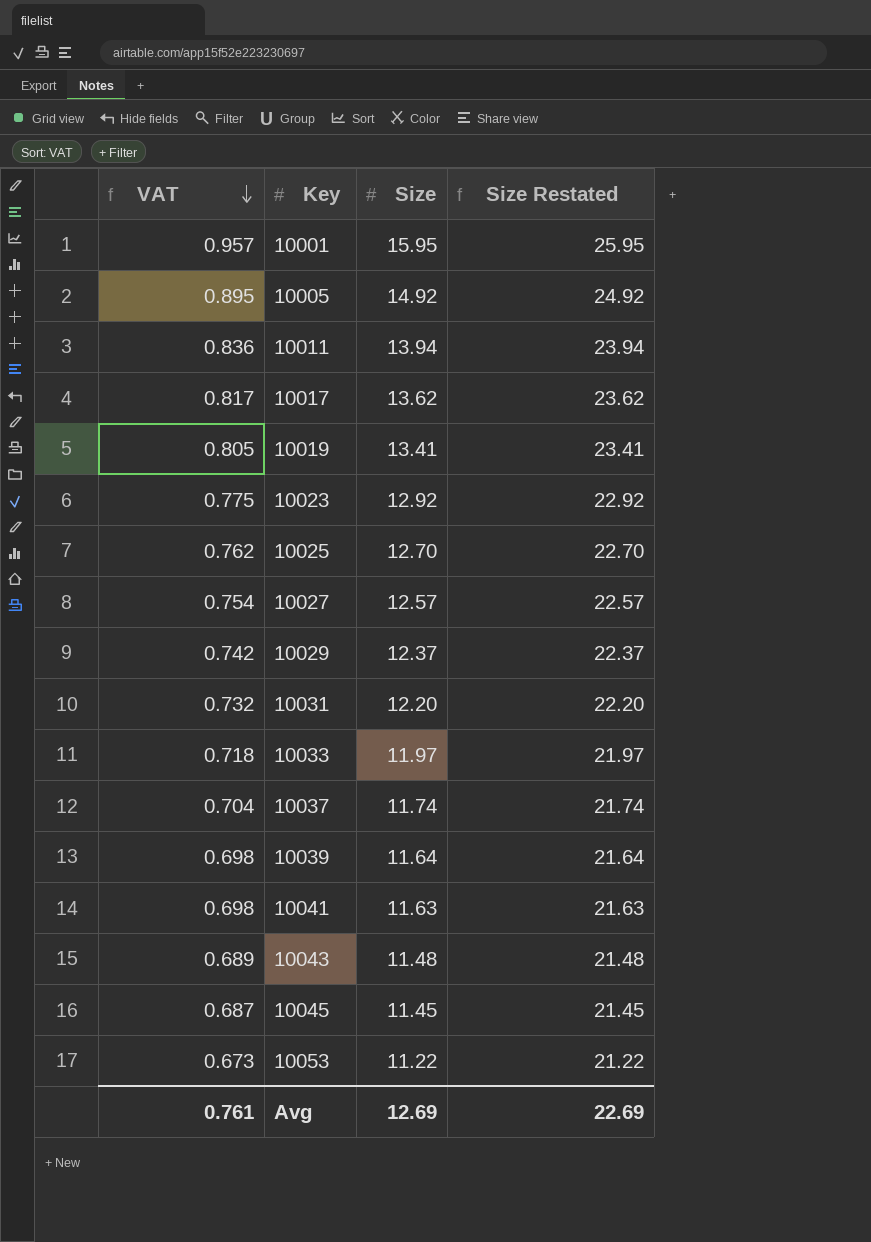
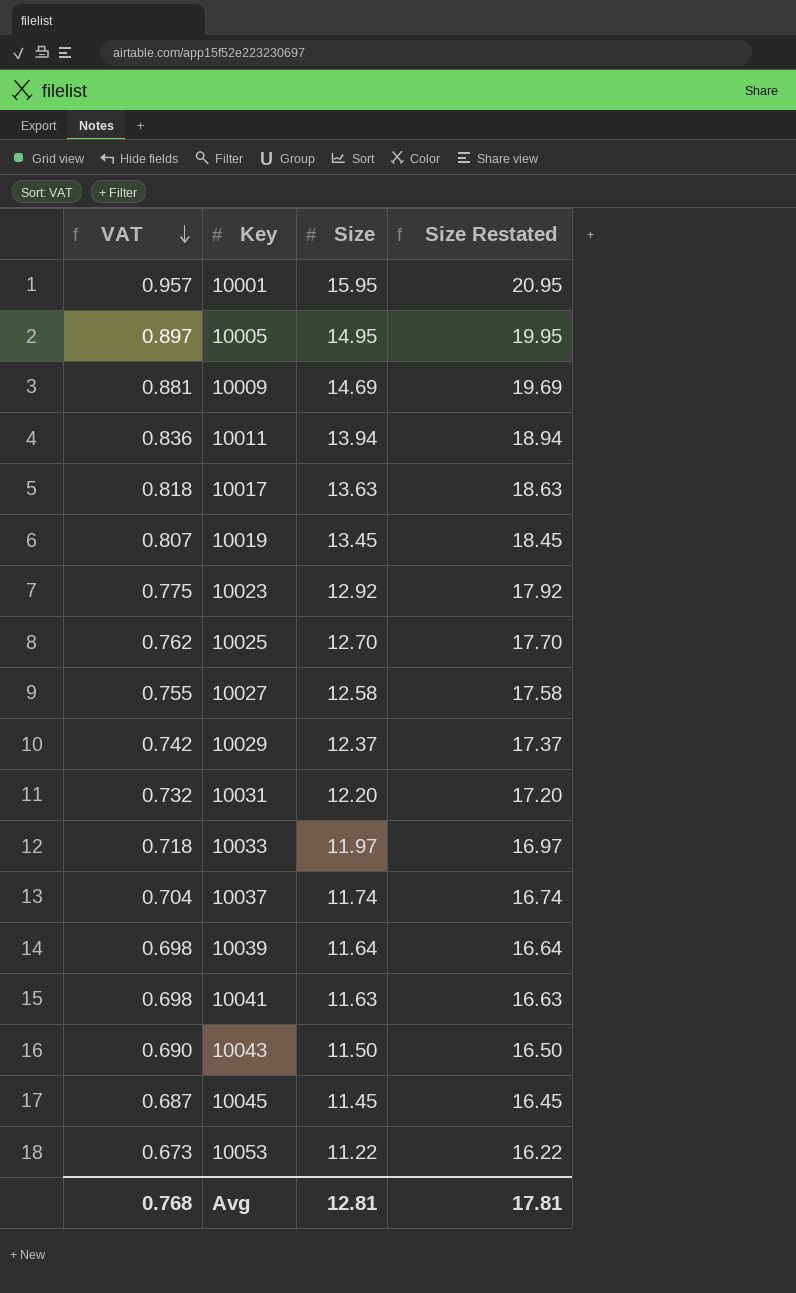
column Size Restated | formula: [Size] + 10 -> [Size] + 5
10005 | VAT: 0.895 -> 0.897
10005 | Size: 14.92 -> 14.95
row 10009: none -> 0.881 | 14.69 | 19.69
10017 | VAT: 0.817 -> 0.818
10017 | Size: 13.62 -> 13.63
10019 | VAT: 0.805 -> 0.807
10019 | Size: 13.41 -> 13.45
10027 | VAT: 0.754 -> 0.755
10027 | Size: 12.57 -> 12.58
10043 | VAT: 0.689 -> 0.690
10043 | Size: 11.48 -> 11.50
Avg | VAT: 0.761 -> 0.768
Avg | Size: 12.69 -> 12.81
Avg | Size Restated: 22.69 -> 17.81

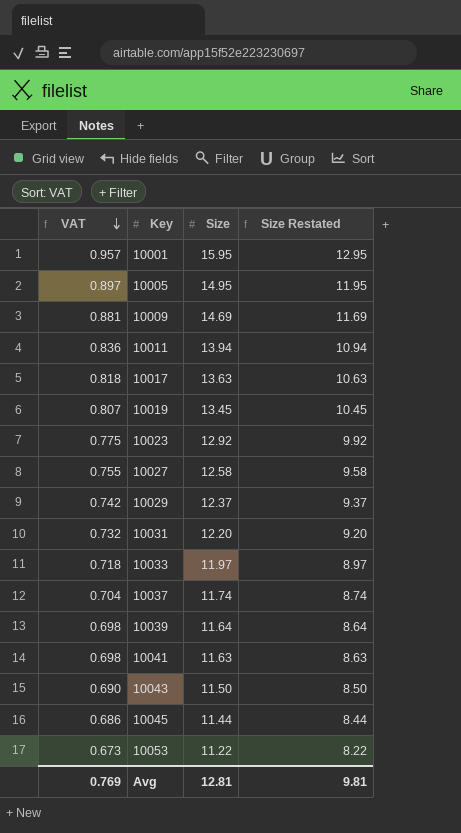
column Size Restated | formula: [Size] + 5 -> [Size] - 3
row 10025: 0.762 | 12.70 | 17.70 -> none
10045 | VAT: 0.687 -> 0.686
10045 | Size: 11.45 -> 11.44
Avg | VAT: 0.768 -> 0.769
Avg | Size Restated: 17.81 -> 9.81

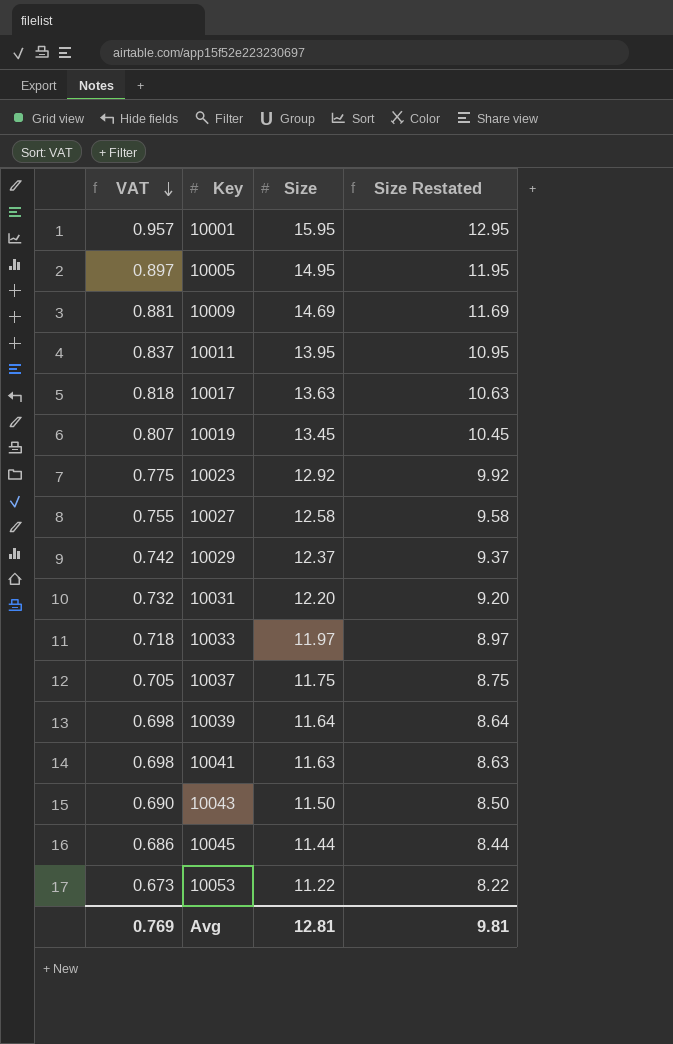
10011 | VAT: 0.836 -> 0.837
10011 | Size: 13.94 -> 13.95
10011 | Size Restated: 10.94 -> 10.95
10037 | VAT: 0.704 -> 0.705
10037 | Size: 11.74 -> 11.75
10037 | Size Restated: 8.74 -> 8.75

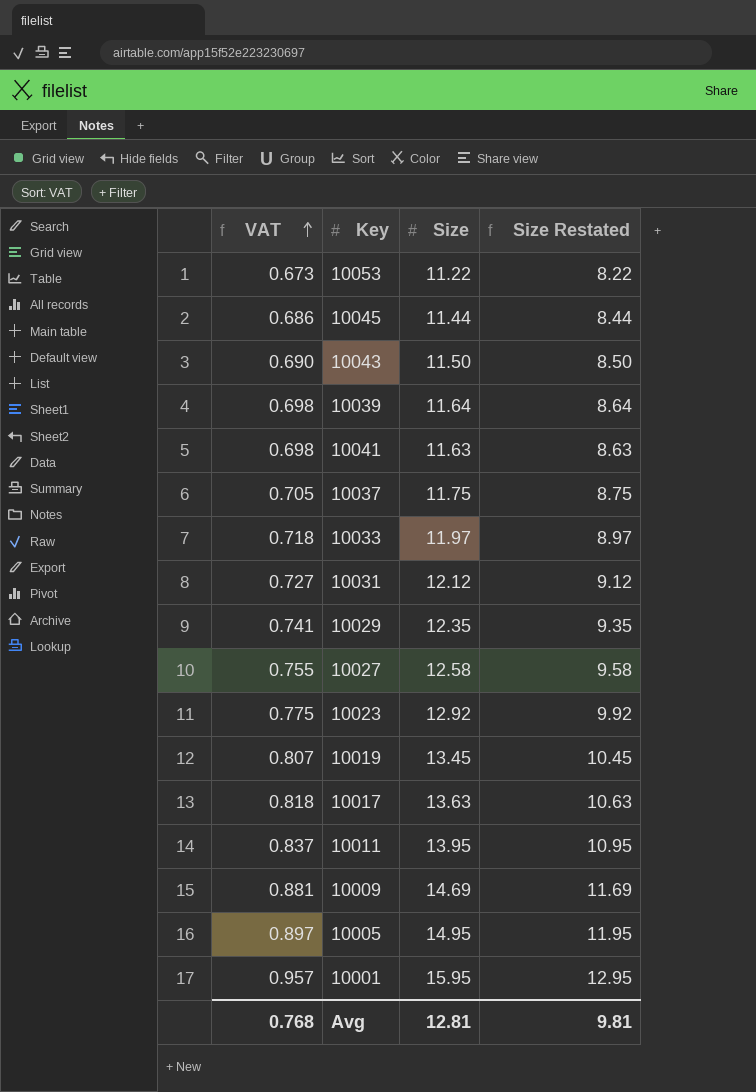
row order: VAT descending -> VAT ascending
10031 | VAT: 0.732 -> 0.727
10031 | Size: 12.20 -> 12.12
10031 | Size Restated: 9.20 -> 9.12
10029 | VAT: 0.742 -> 0.741
10029 | Size: 12.37 -> 12.35
10029 | Size Restated: 9.37 -> 9.35
Avg | VAT: 0.769 -> 0.768

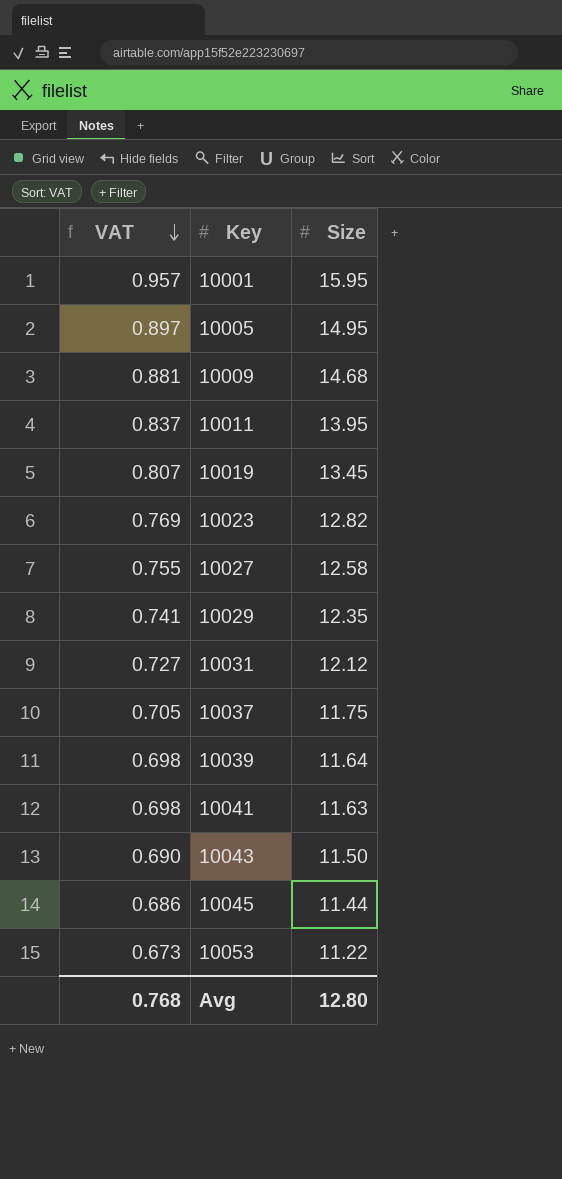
row order: VAT ascending -> VAT descending
column Size Restated | formula: [Size] - 3 -> none
row 10033: 0.718 | 11.97 | 8.97 -> none
row 10017: 0.818 | 13.63 | 10.63 -> none
10009 | Size: 14.69 -> 14.68
10023 | VAT: 0.775 -> 0.769
10023 | Size: 12.92 -> 12.82
Avg | Size: 12.81 -> 12.80

